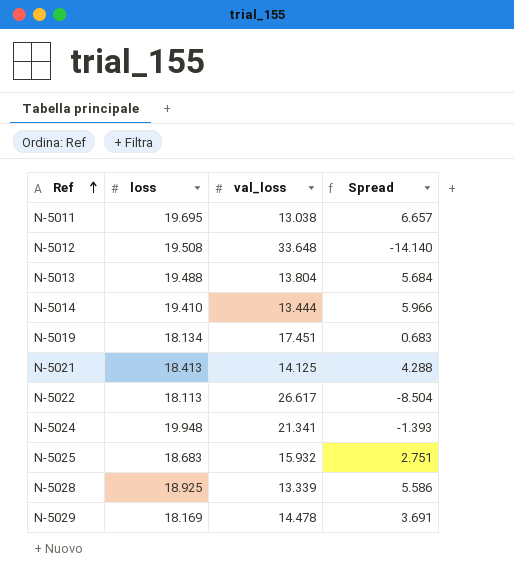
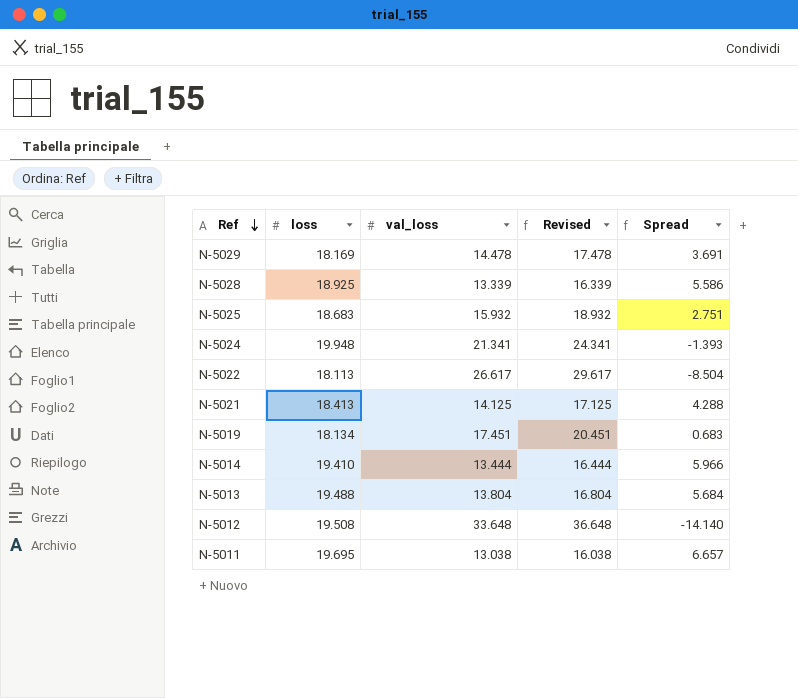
row order: Ref ascending -> Ref descending
column Revised | formula: none -> [val_loss] + 3

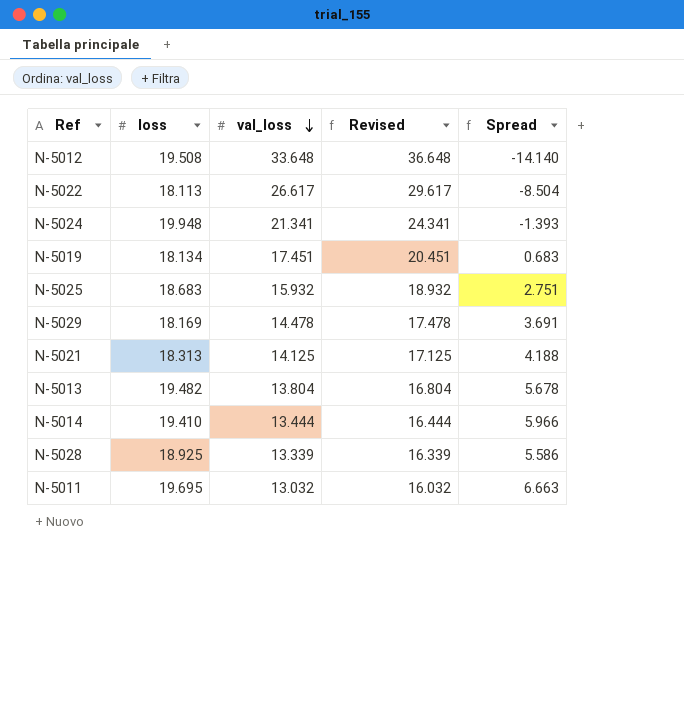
row order: Ref descending -> val_loss descending
N-5021 | loss: 18.413 -> 18.313
N-5021 | Spread: 4.288 -> 4.188
N-5013 | loss: 19.488 -> 19.482
N-5013 | Spread: 5.684 -> 5.678
N-5011 | val_loss: 13.038 -> 13.032
N-5011 | Revised: 16.038 -> 16.032
N-5011 | Spread: 6.657 -> 6.663

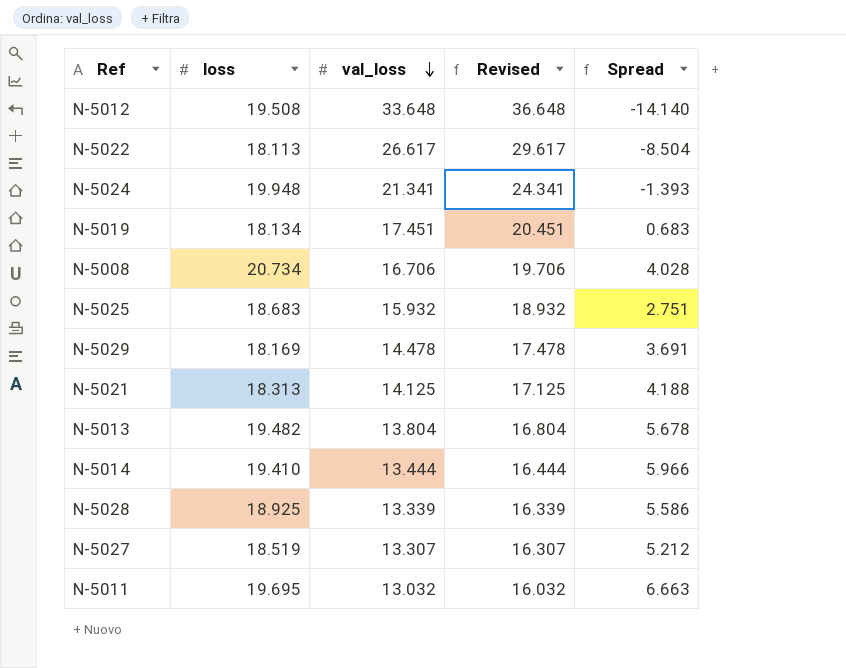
row N-5008: none -> 20.734 | 16.706 | 19.706 | 4.028
row N-5027: none -> 18.519 | 13.307 | 16.307 | 5.212

